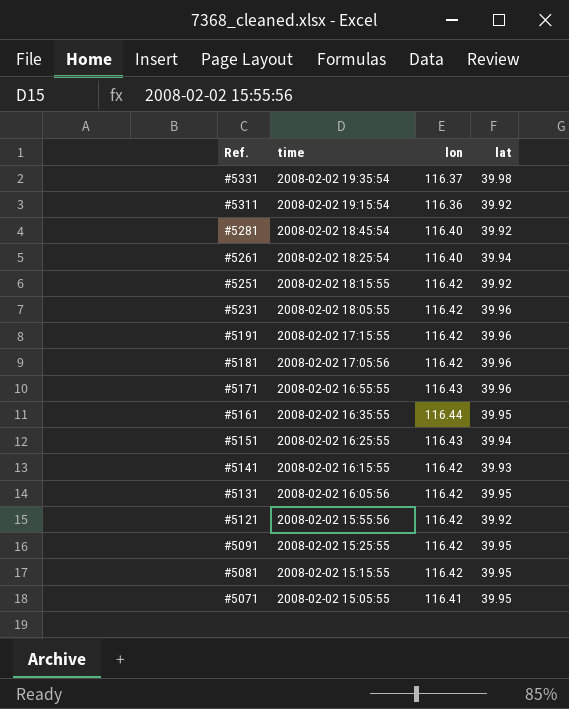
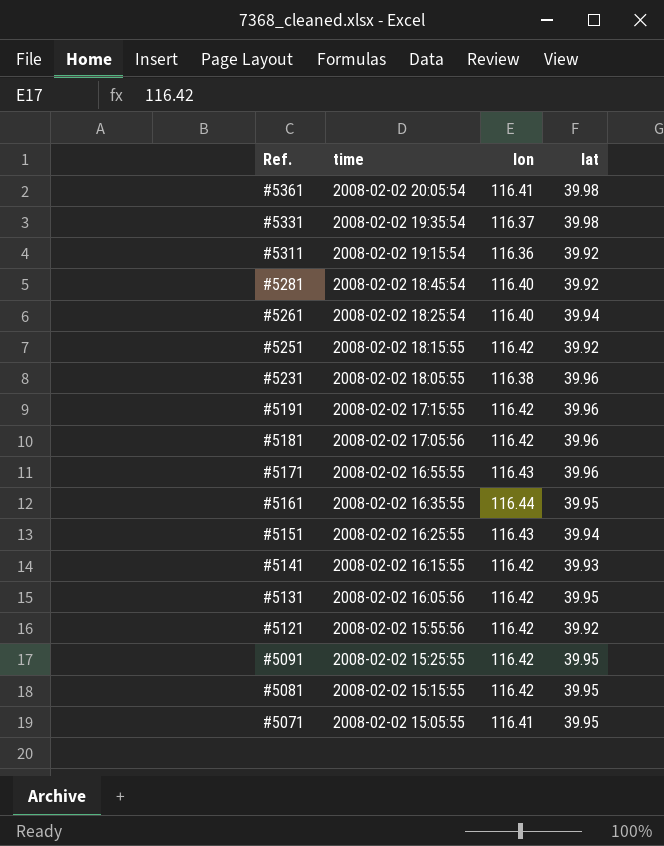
row #5361: none -> 2008-02-02 20:05:54 | 116.41 | 39.98
#5231 | lon: 116.42 -> 116.38

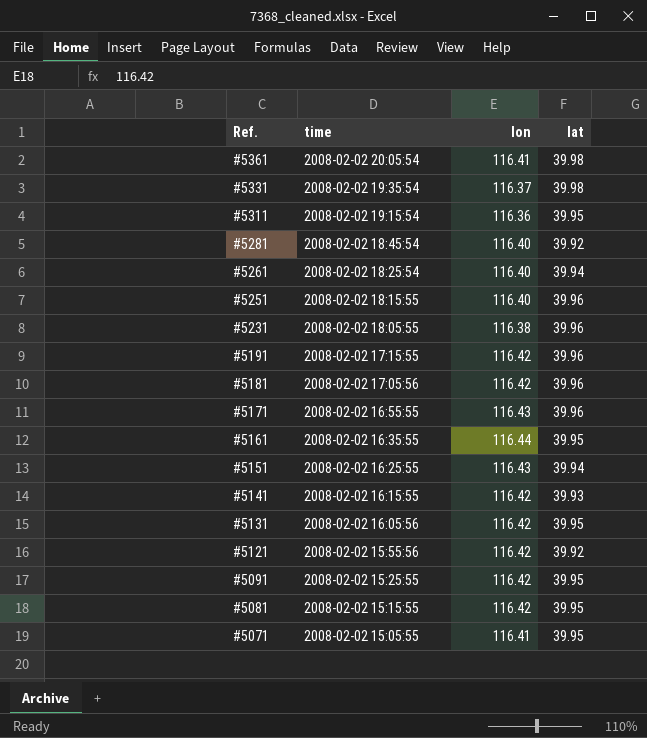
#5311 | lat: 39.92 -> 39.95
#5251 | lon: 116.42 -> 116.40
#5251 | lat: 39.92 -> 39.96

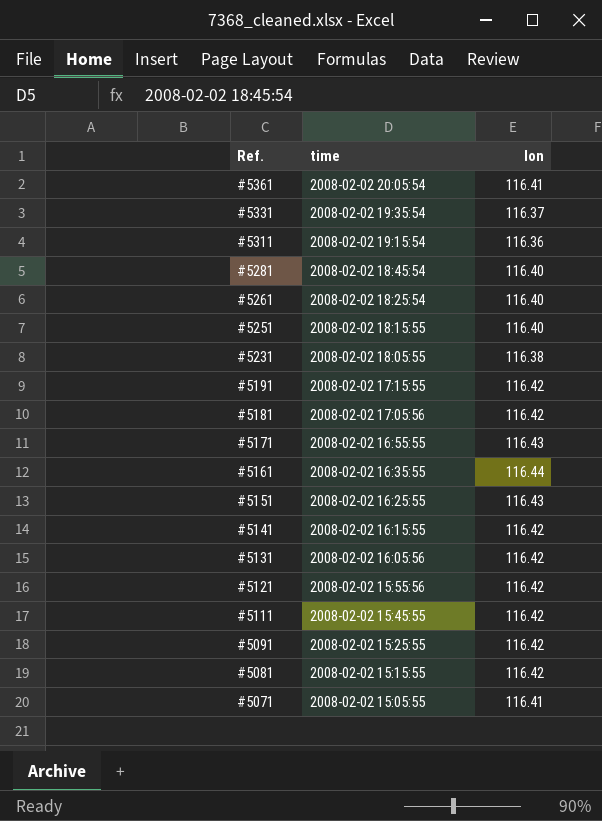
column lat | position: 4 -> none
row #5111: none -> 2008-02-02 15:45:55 | 116.42

